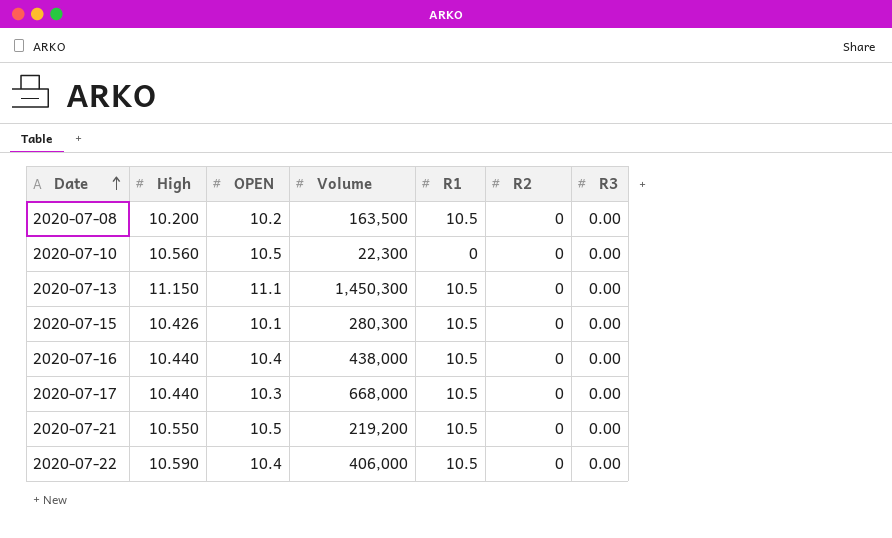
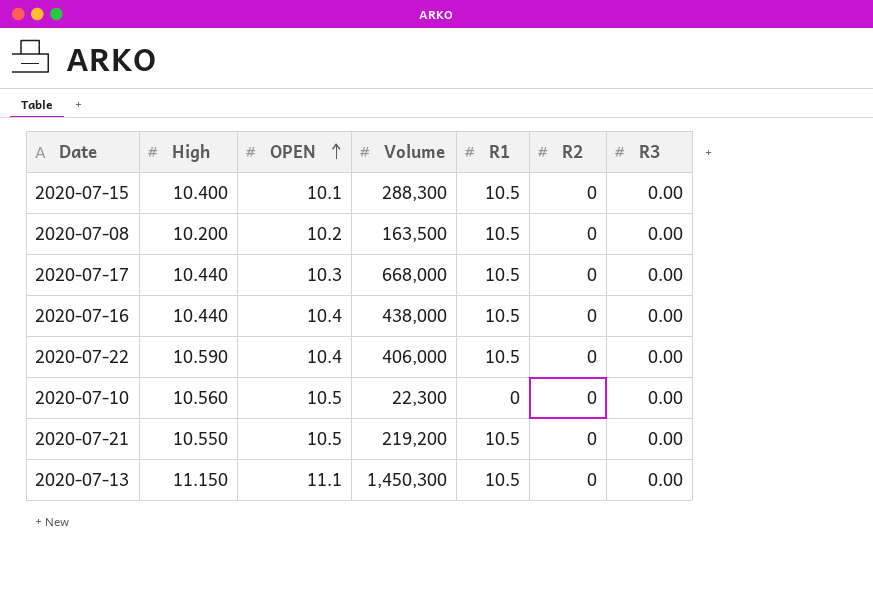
row order: Date ascending -> OPEN ascending
2020-07-15 | High: 10.426 -> 10.400
2020-07-15 | Volume: 280,300 -> 288,300

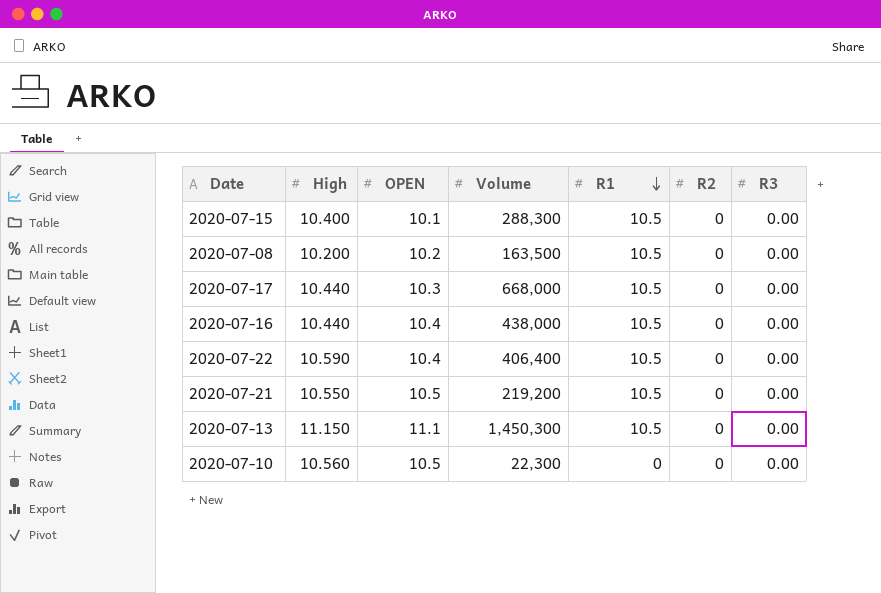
row order: OPEN ascending -> R1 descending
2020-07-22 | Volume: 406,000 -> 406,400

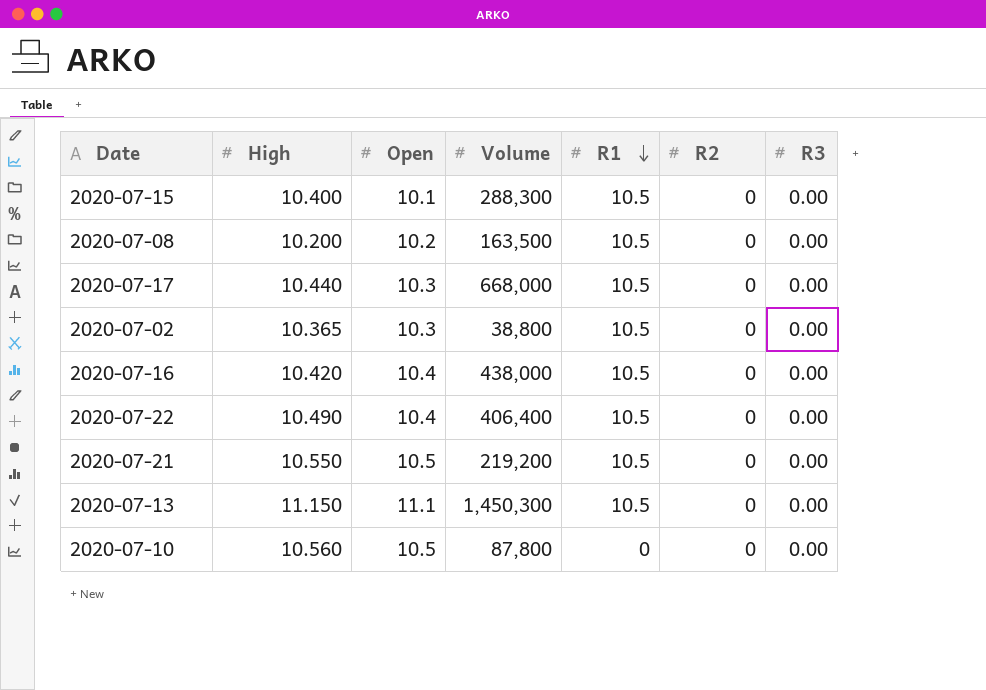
column name: OPEN -> Open
row 2020-07-02: none -> 10.365 | 10.3 | 38,800 | 10.5 | 0 | 0.00
2020-07-16 | High: 10.440 -> 10.420
2020-07-22 | High: 10.590 -> 10.490
2020-07-10 | Volume: 22,300 -> 87,800

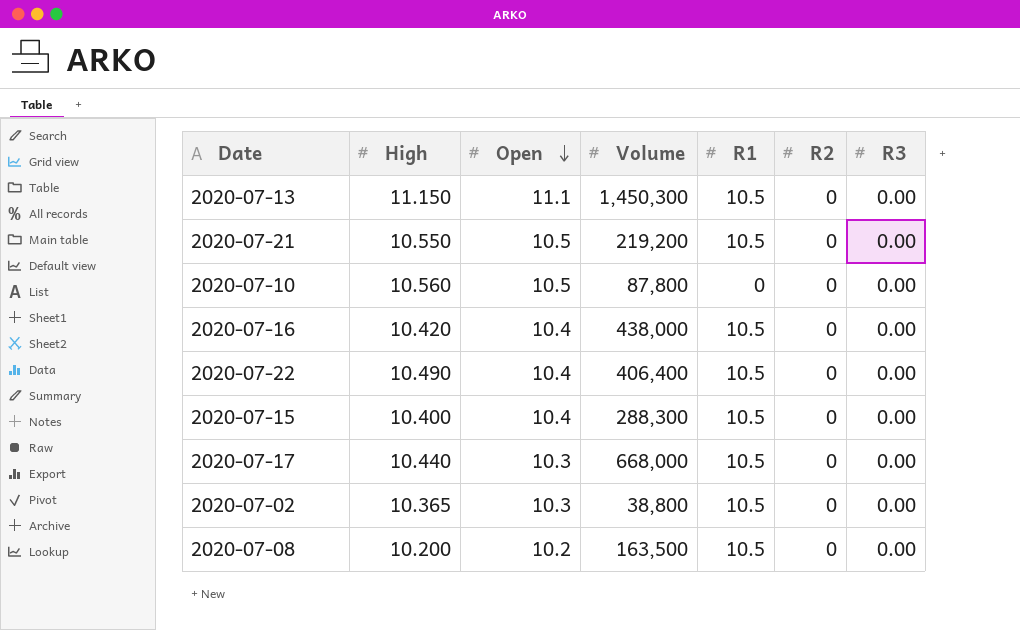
row order: R1 descending -> Open descending
2020-07-15 | Open: 10.1 -> 10.4

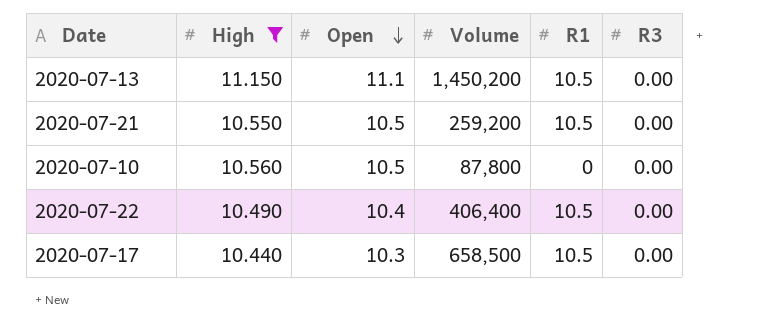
filter: none -> High >= 10.440
column R2 | position: 6 -> none
2020-07-13 | Volume: 1,450,300 -> 1,450,200
2020-07-21 | Volume: 219,200 -> 259,200
2020-07-17 | Volume: 668,000 -> 658,500

